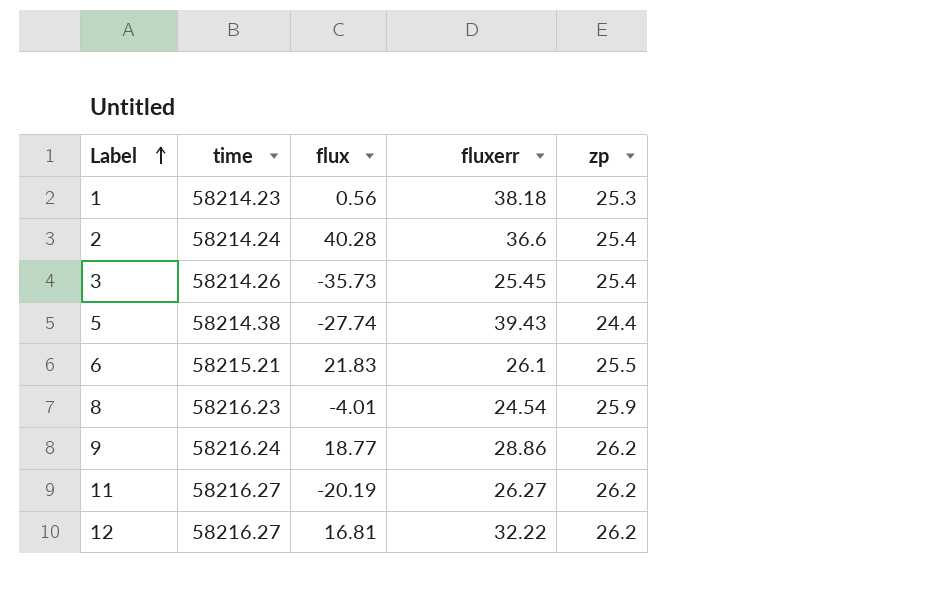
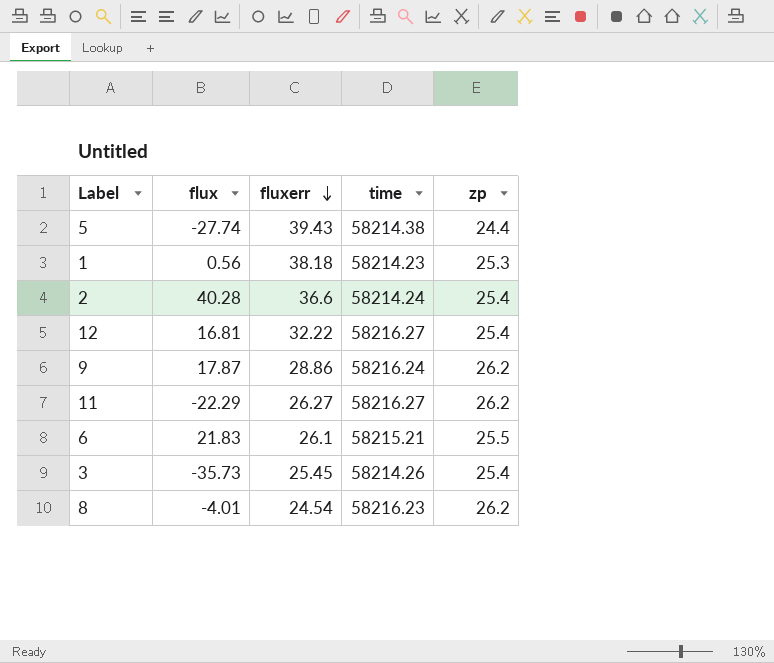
row order: Label ascending -> fluxerr descending
column time | position: 2 -> 4
12 | zp: 26.2 -> 25.4
9 | flux: 18.77 -> 17.87
11 | flux: -20.19 -> -22.29
8 | zp: 25.9 -> 26.2

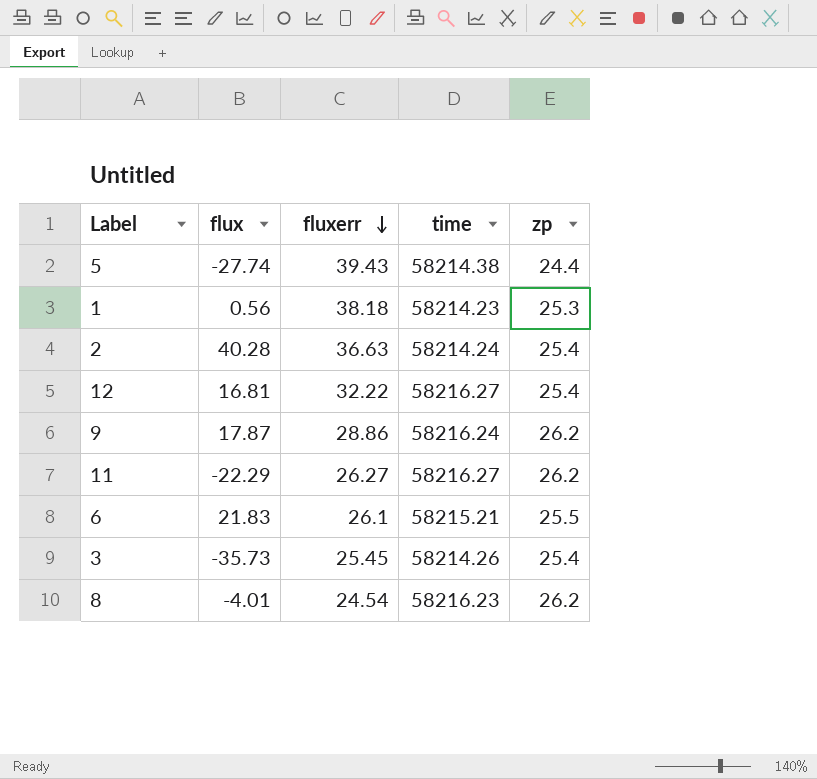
2 | fluxerr: 36.6 -> 36.63

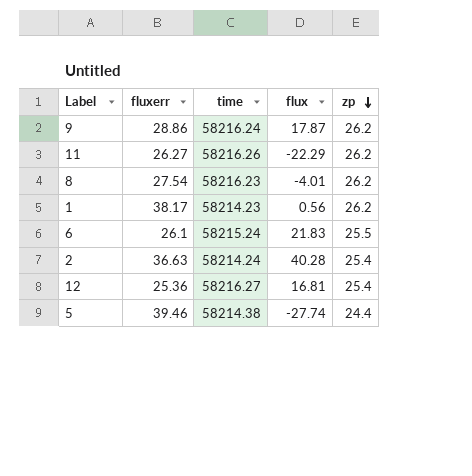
row order: fluxerr descending -> zp descending
column flux | position: 2 -> 4
row 3: -35.73 | 25.45 | 58214.26 | 25.4 -> none
11 | time: 58216.27 -> 58216.26
8 | fluxerr: 24.54 -> 27.54
1 | fluxerr: 38.18 -> 38.17
1 | zp: 25.3 -> 26.2
6 | time: 58215.21 -> 58215.24
12 | fluxerr: 32.22 -> 25.36
5 | fluxerr: 39.43 -> 39.46

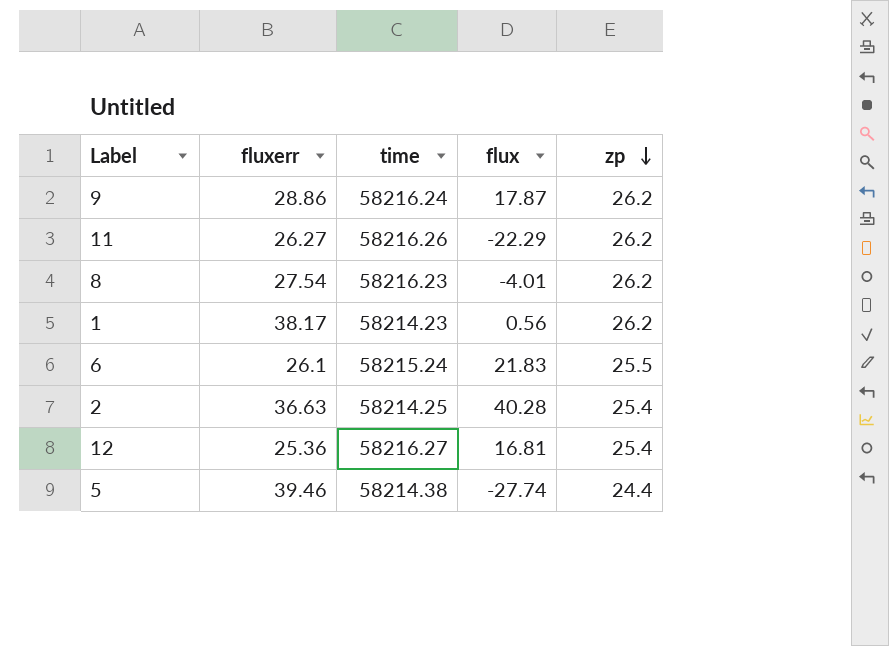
2 | time: 58214.24 -> 58214.25

